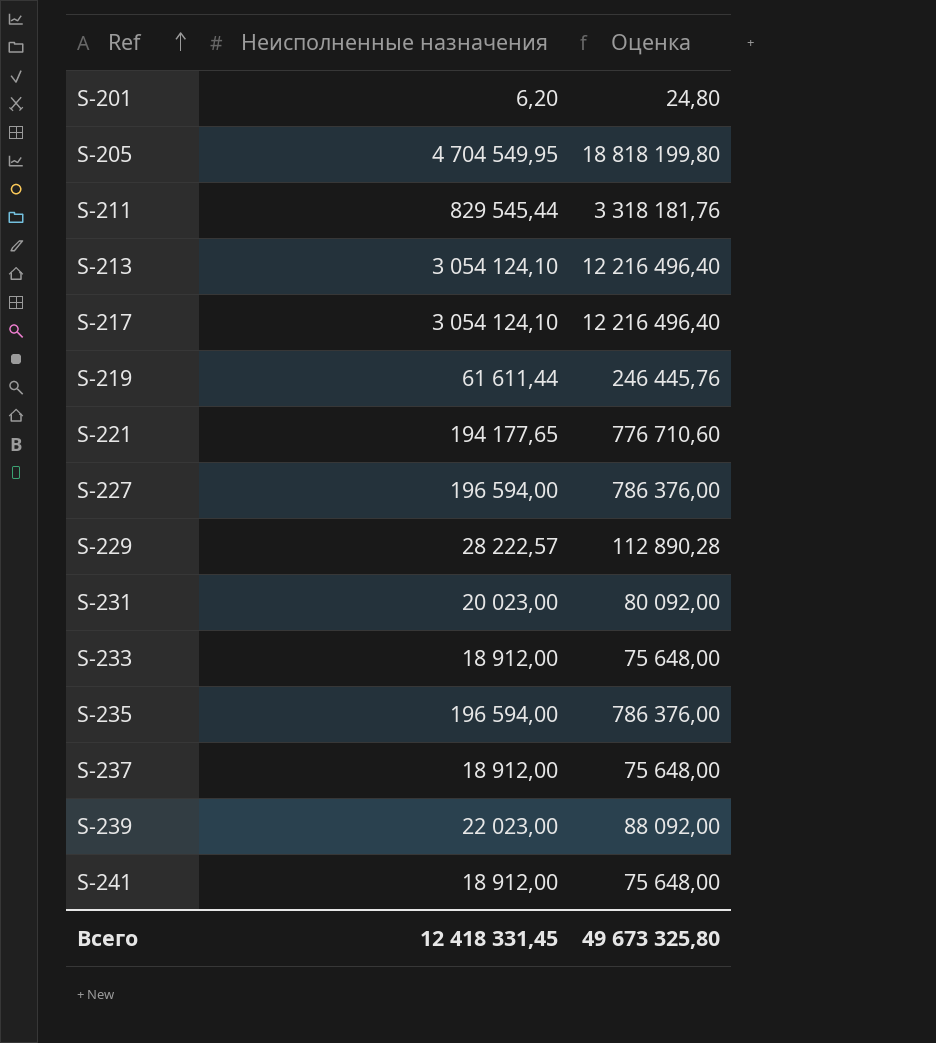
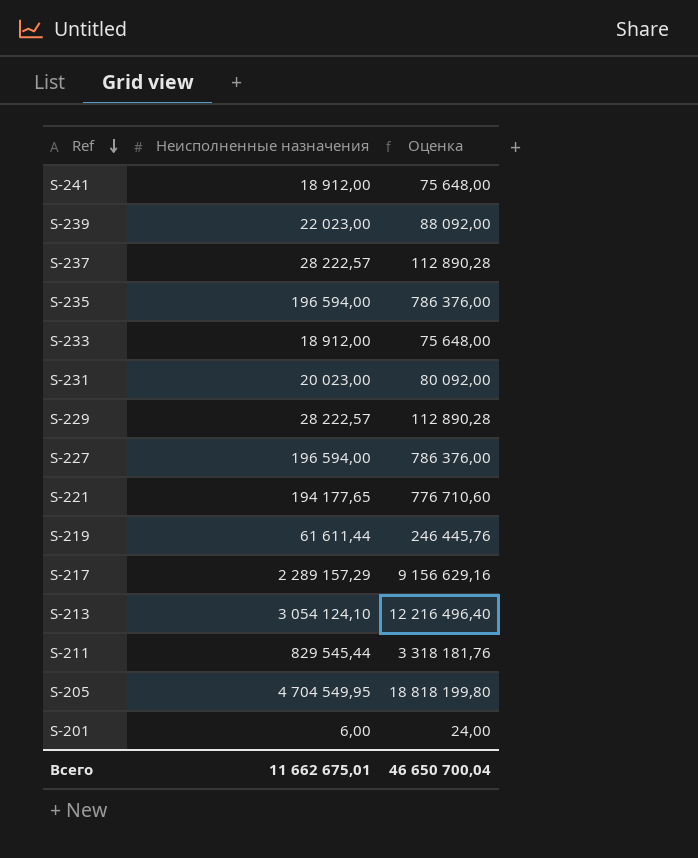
row order: Ref ascending -> Ref descending
S-237 | Неисполненные назначения: 18 912,00 -> 28 222,57
S-237 | Оценка: 75 648,00 -> 112 890,28
S-217 | Неисполненные назначения: 3 054 124,10 -> 2 289 157,29
S-217 | Оценка: 12 216 496,40 -> 9 156 629,16
S-201 | Неисполненные назначения: 6,20 -> 6,00
S-201 | Оценка: 24,80 -> 24,00
Всего | Неисполненные назначения: 12 418 331,45 -> 11 662 675,01
Всего | Оценка: 49 673 325,80 -> 46 650 700,04

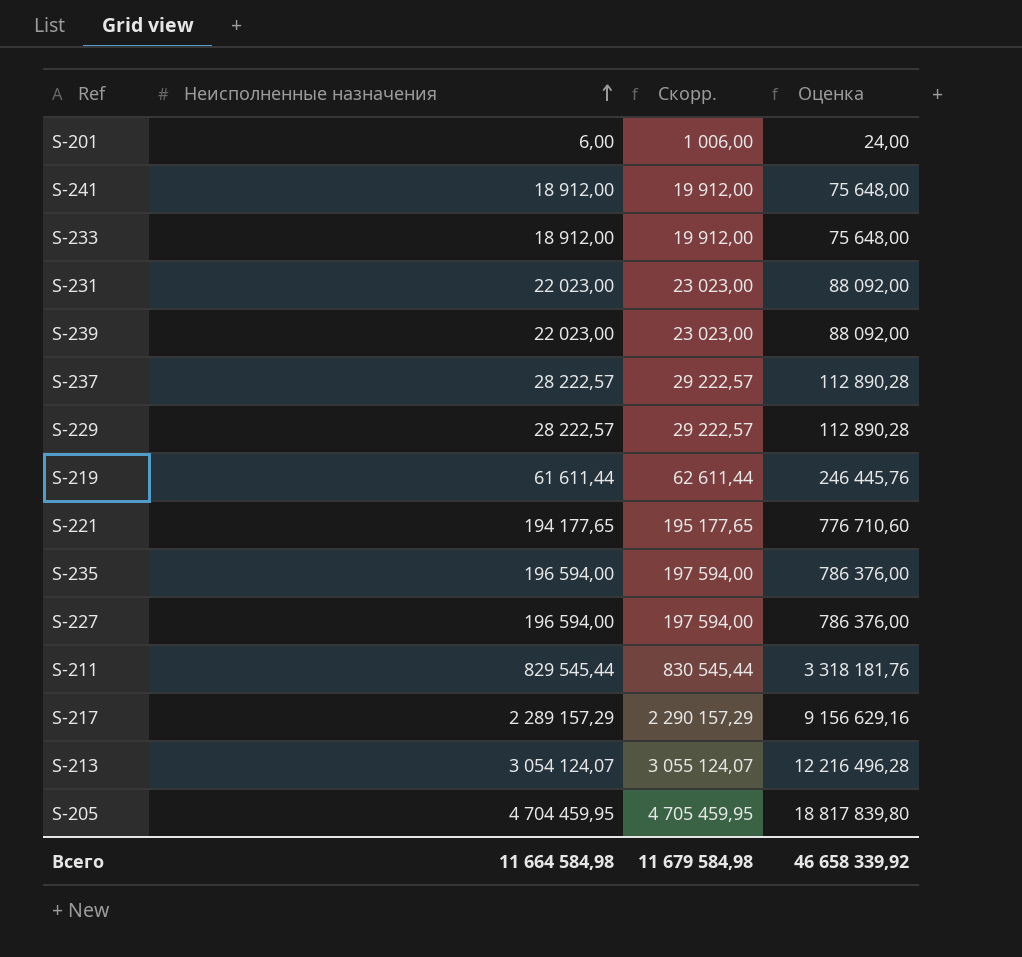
row order: Ref descending -> Неисполненные назначения ascending
column Скорр. | formula: none -> [Неисполненные назначения] + 1000
S-231 | Неисполненные назначения: 20 023,00 -> 22 023,00
S-231 | Оценка: 80 092,00 -> 88 092,00
S-213 | Неисполненные назначения: 3 054 124,10 -> 3 054 124,07
S-213 | Оценка: 12 216 496,40 -> 12 216 496,28
S-205 | Неисполненные назначения: 4 704 549,95 -> 4 704 459,95
S-205 | Оценка: 18 818 199,80 -> 18 817 839,80
Всего | Неисполненные назначения: 11 662 675,01 -> 11 664 584,98
Всего | Оценка: 46 650 700,04 -> 46 658 339,92

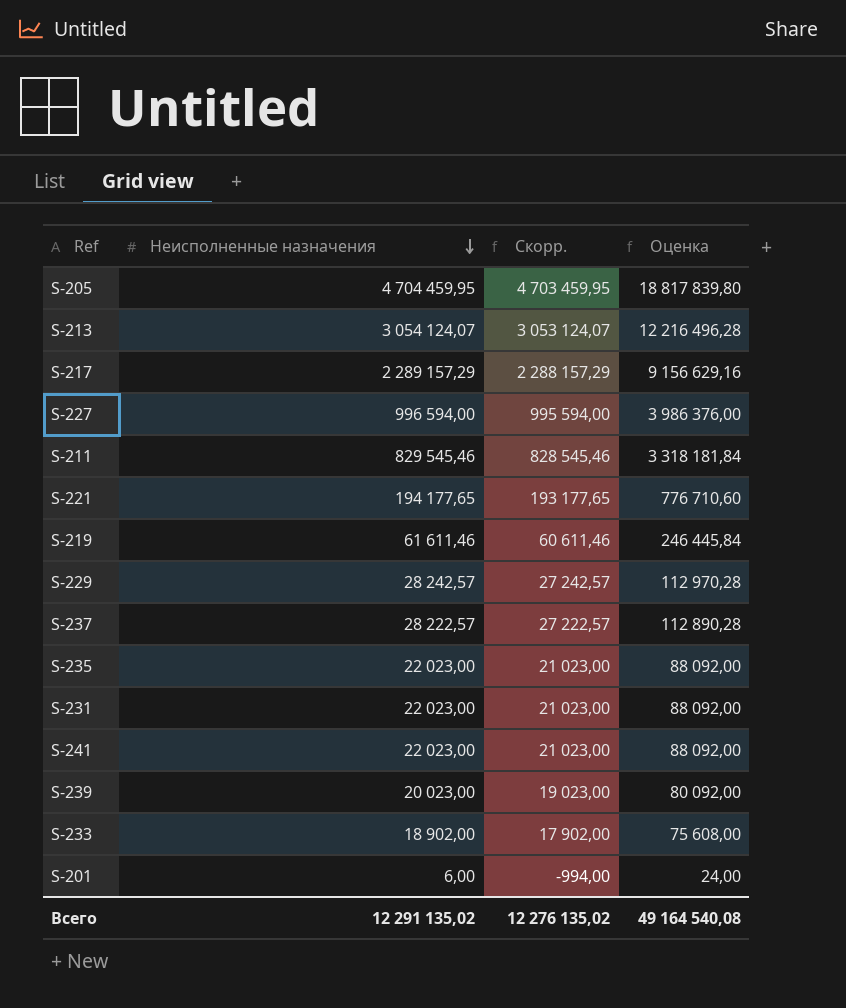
row order: Неисполненные назначения ascending -> Неисполненные назначения descending
column Скорр. | formula: [Неисполненные назначения] + 1000 -> [Неисполненные назначения] - 1000
S-227 | Неисполненные назначения: 196 594,00 -> 996 594,00
S-227 | Оценка: 786 376,00 -> 3 986 376,00
S-211 | Неисполненные назначения: 829 545,44 -> 829 545,46
S-211 | Оценка: 3 318 181,76 -> 3 318 181,84
S-219 | Неисполненные назначения: 61 611,44 -> 61 611,46
S-219 | Оценка: 246 445,76 -> 246 445,84
S-229 | Неисполненные назначения: 28 222,57 -> 28 242,57
S-229 | Оценка: 112 890,28 -> 112 970,28
S-235 | Неисполненные назначения: 196 594,00 -> 22 023,00
S-235 | Оценка: 786 376,00 -> 88 092,00
S-241 | Неисполненные назначения: 18 912,00 -> 22 023,00
S-241 | Оценка: 75 648,00 -> 88 092,00
S-239 | Неисполненные назначения: 22 023,00 -> 20 023,00
S-239 | Оценка: 88 092,00 -> 80 092,00
S-233 | Неисполненные назначения: 18 912,00 -> 18 902,00
S-233 | Оценка: 75 648,00 -> 75 608,00
Всего | Неисполненные назначения: 11 664 584,98 -> 12 291 135,02
Всего | Скорр.: 11 679 584,98 -> 12 276 135,02
Всего | Оценка: 46 658 339,92 -> 49 164 540,08

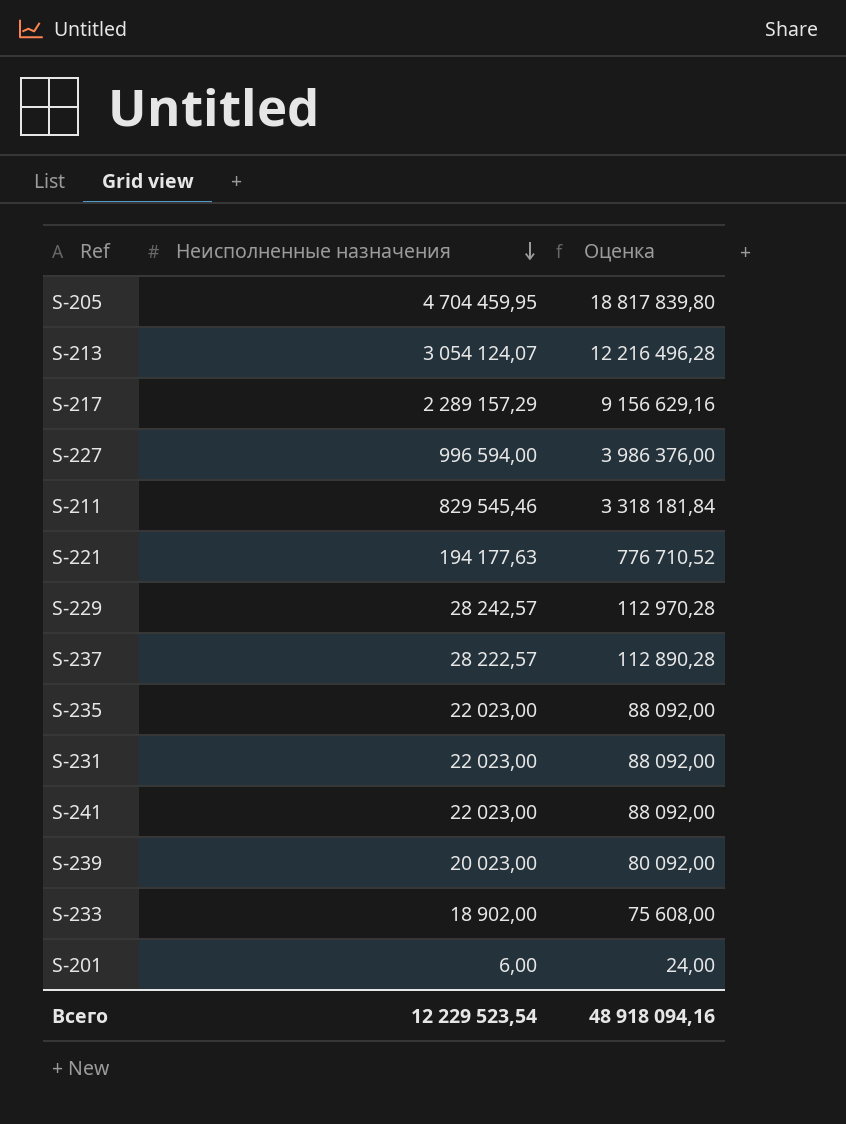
column Скорр. | formula: [Неисполненные назначения] - 1000 -> none
row S-219: 61 611,46 | 60 611,46 | 246 445,84 -> none
S-221 | Неисполненные назначения: 194 177,65 -> 194 177,63
S-221 | Оценка: 776 710,60 -> 776 710,52
Всего | Неисполненные назначения: 12 291 135,02 -> 12 229 523,54
Всего | Оценка: 49 164 540,08 -> 48 918 094,16

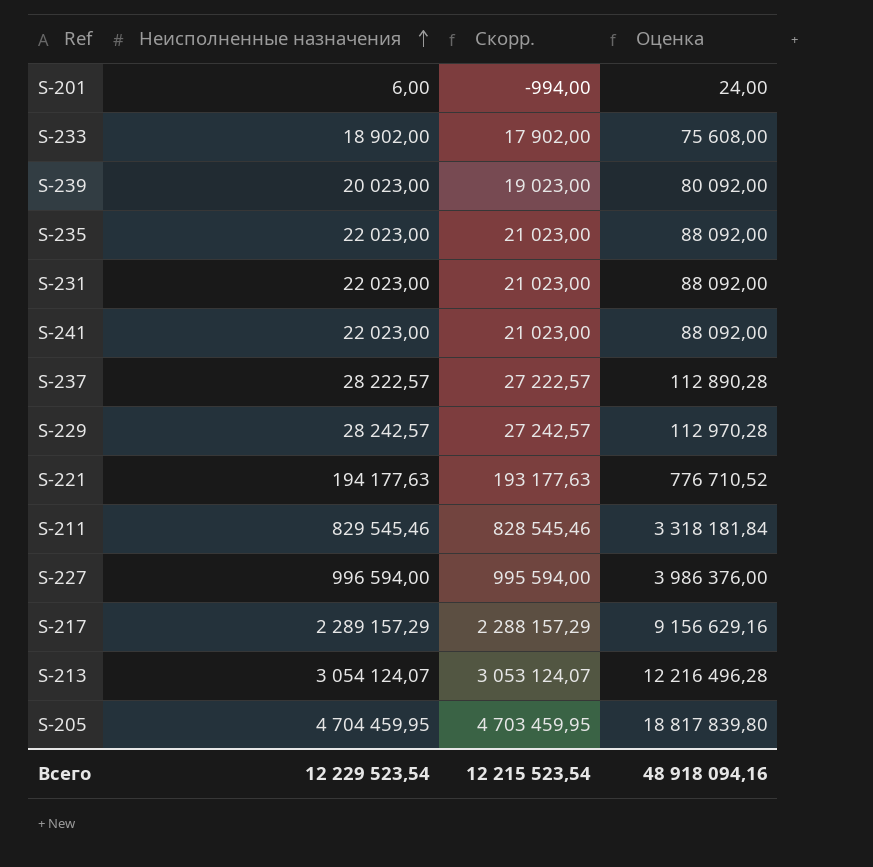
row order: Неисполненные назначения descending -> Неисполненные назначения ascending
column Скорр. | formula: none -> [Неисполненные назначения] - 1000

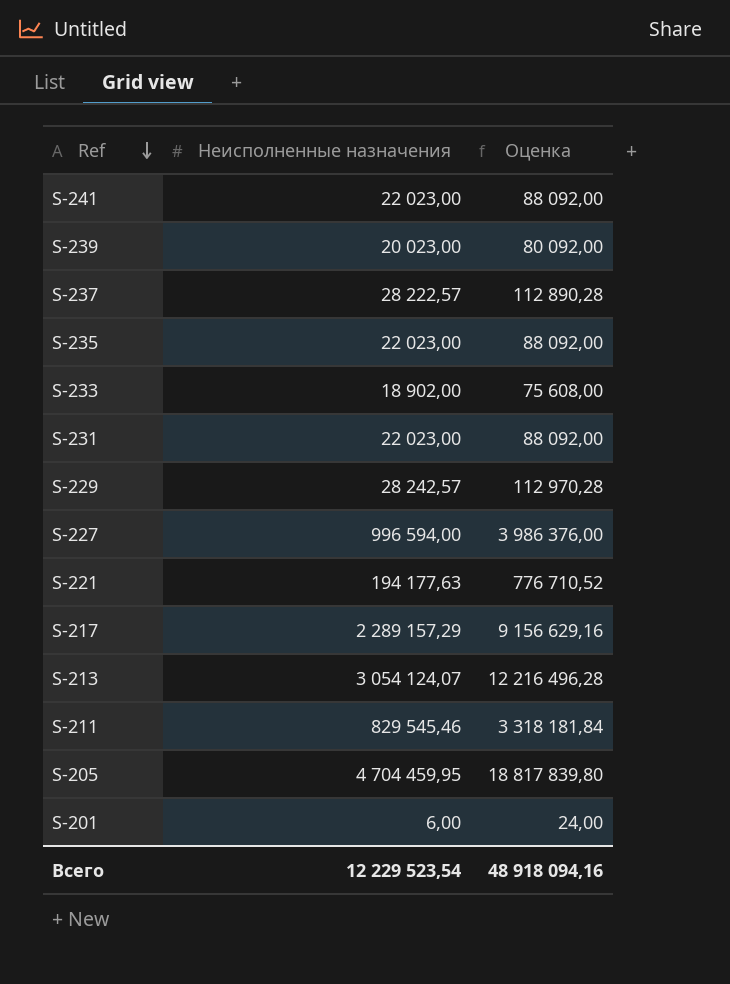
row order: Неисполненные назначения ascending -> Ref descending
column Скорр. | formula: [Неисполненные назначения] - 1000 -> none

